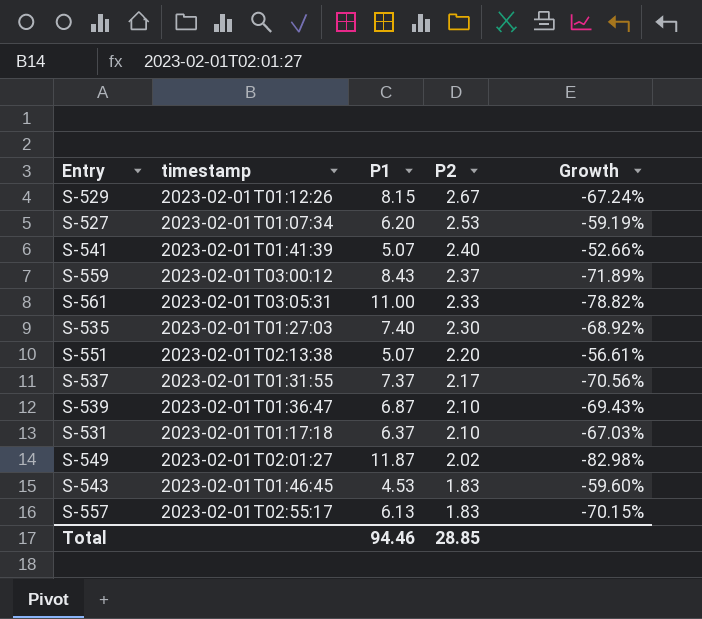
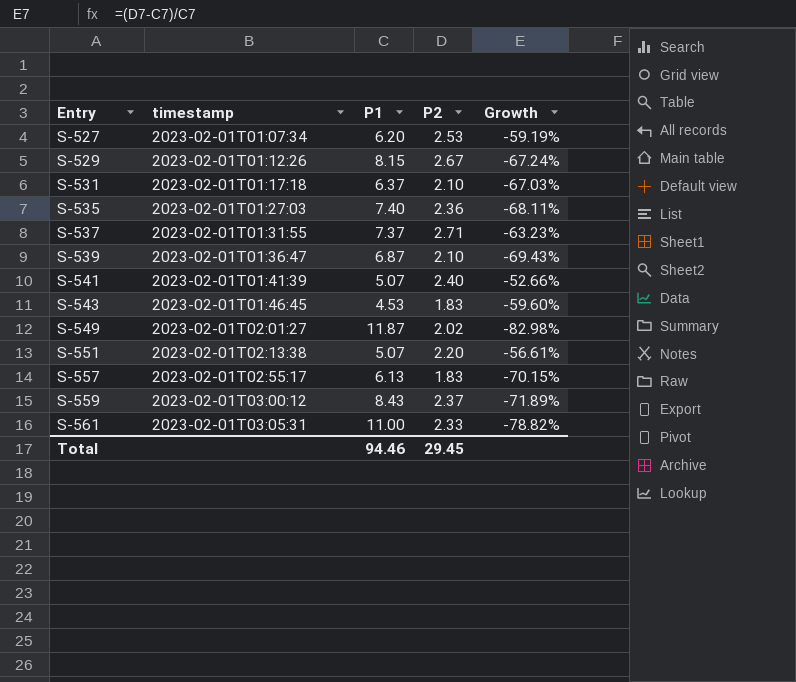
row order: P2 descending -> Entry ascending
S-535 | P2: 2.30 -> 2.36
S-535 | Growth: -68.92% -> -68.11%
S-537 | P2: 2.17 -> 2.71
S-537 | Growth: -70.56% -> -63.23%
Total | P2: 28.85 -> 29.45

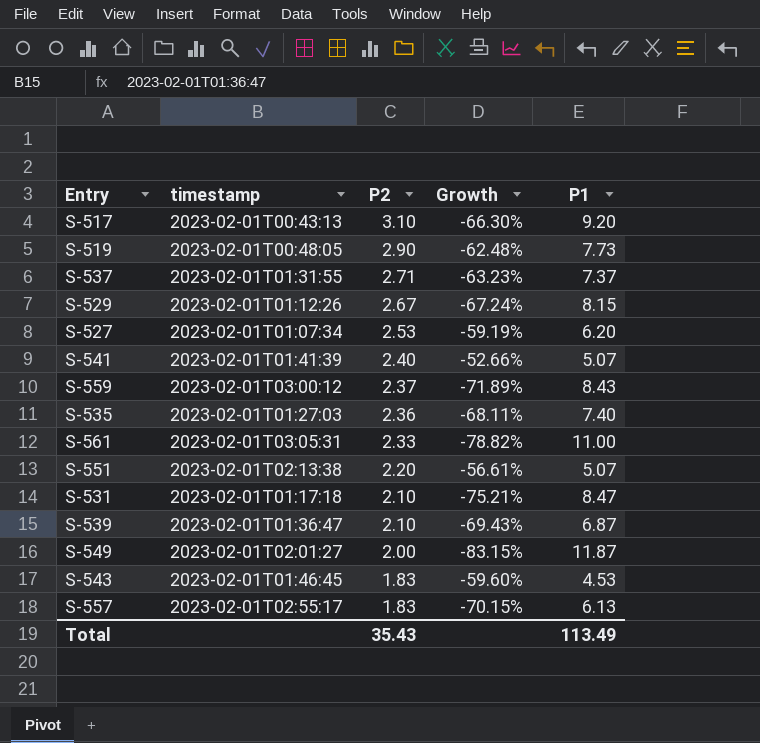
row order: Entry ascending -> P2 descending
column P1 | position: 3 -> 5
row S-517: none -> 2023-02-01T00:43:13 | 3.10 | -66.30% | 9.20
row S-519: none -> 2023-02-01T00:48:05 | 2.90 | -62.48% | 7.73
S-531 | Growth: -67.03% -> -75.21%
S-531 | P1: 6.37 -> 8.47
S-549 | P2: 2.02 -> 2.00
S-549 | Growth: -82.98% -> -83.15%
Total | P2: 29.45 -> 35.43
Total | P1: 94.46 -> 113.49

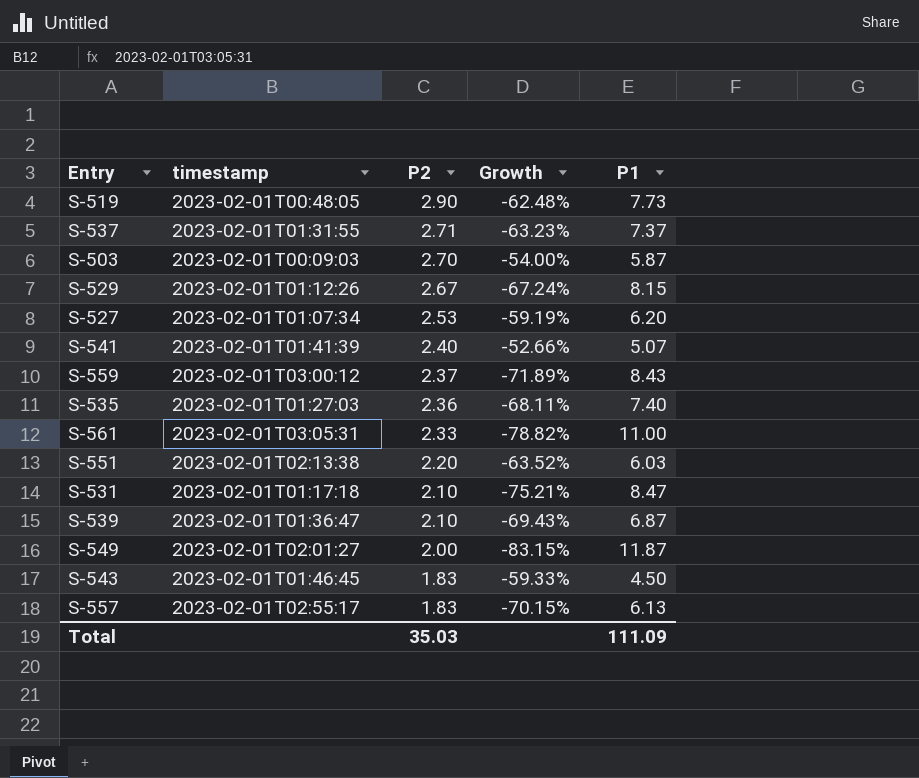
row S-517: 2023-02-01T00:43:13 | 3.10 | -66.30% | 9.20 -> none
row S-503: none -> 2023-02-01T00:09:03 | 2.70 | -54.00% | 5.87
S-551 | Growth: -56.61% -> -63.52%
S-551 | P1: 5.07 -> 6.03
S-543 | Growth: -59.60% -> -59.33%
S-543 | P1: 4.53 -> 4.50
Total | P2: 35.43 -> 35.03
Total | P1: 113.49 -> 111.09

